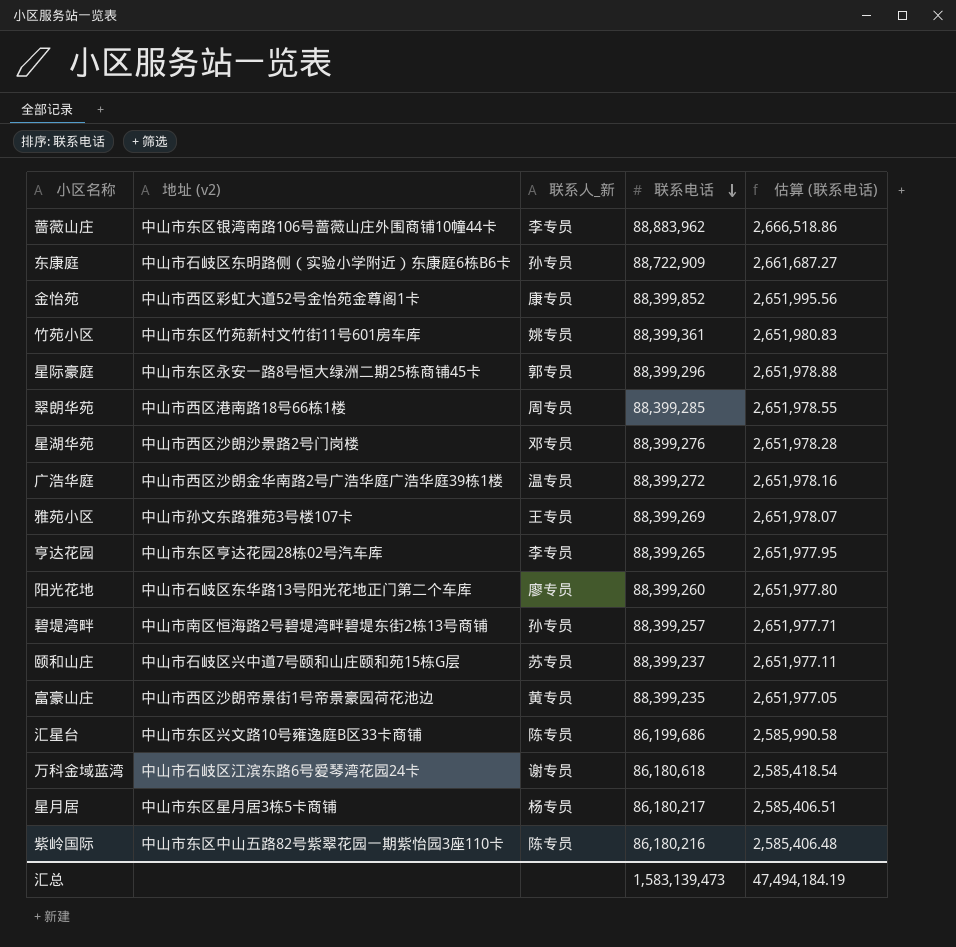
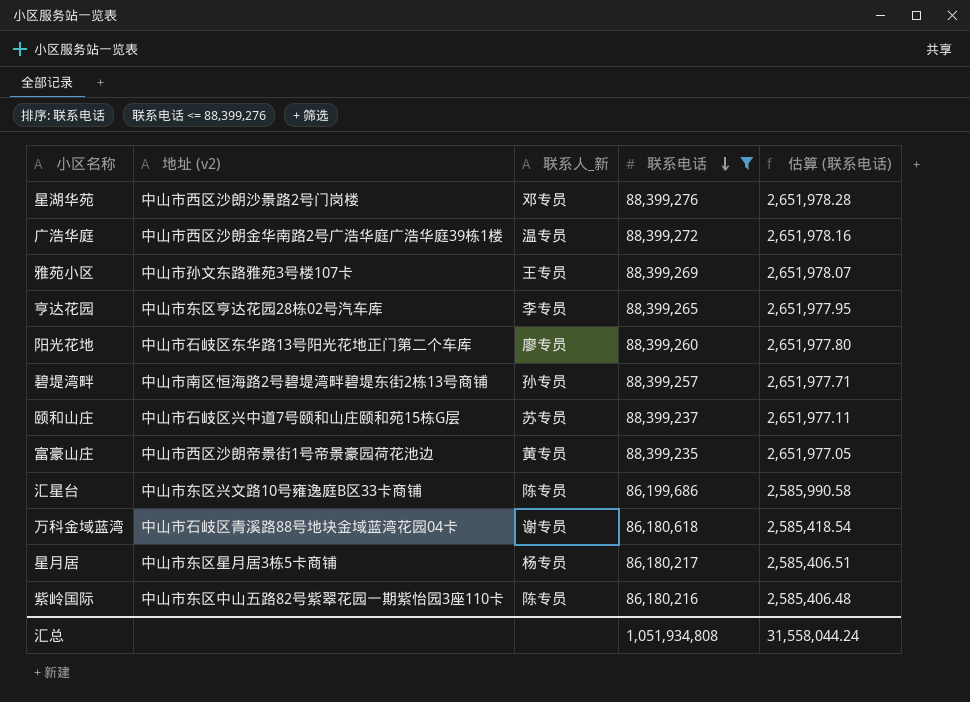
filter: none -> 联系电话 <= 88,399,276
万科金域蓝湾 | 地址 (v2): 中山市石岐区江滨东路6号爱琴湾花园24卡 -> 中山市石岐区青溪路88号地块金域蓝湾花园04卡
汇总 | 联系电话: 1,583,139,473 -> 1,051,934,808
汇总 | 估算 (联系电话): 47,494,184.19 -> 31,558,044.24

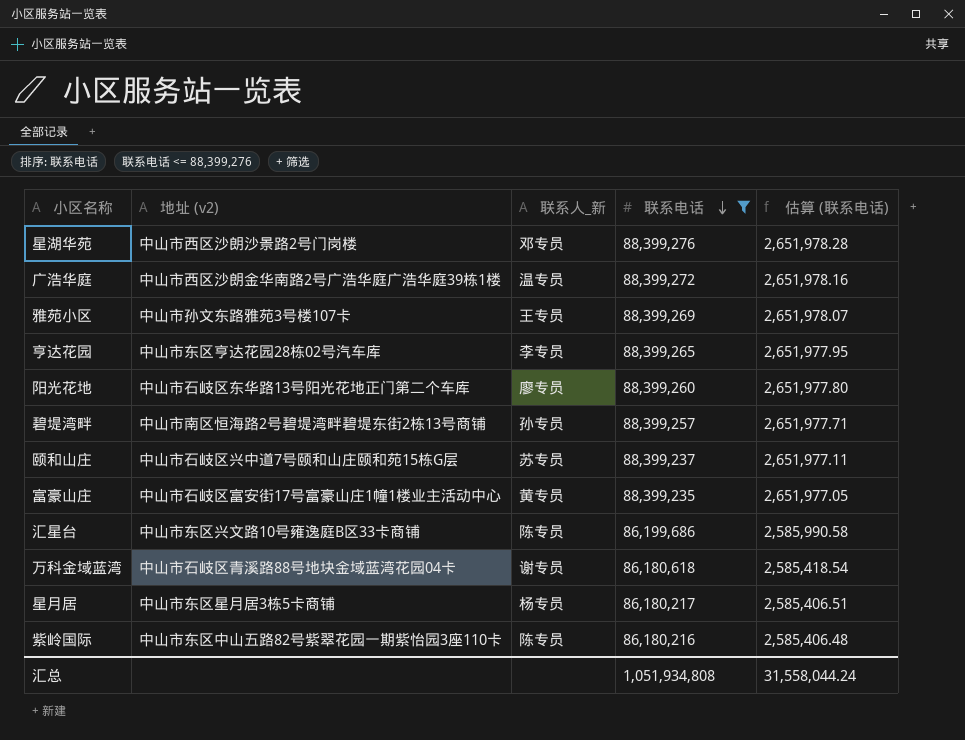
富豪山庄 | 地址 (v2): 中山市西区沙朗帝景街1号帝景豪园荷花池边 -> 中山市石岐区富安街17号富豪山庄1幢1楼业主活动中心

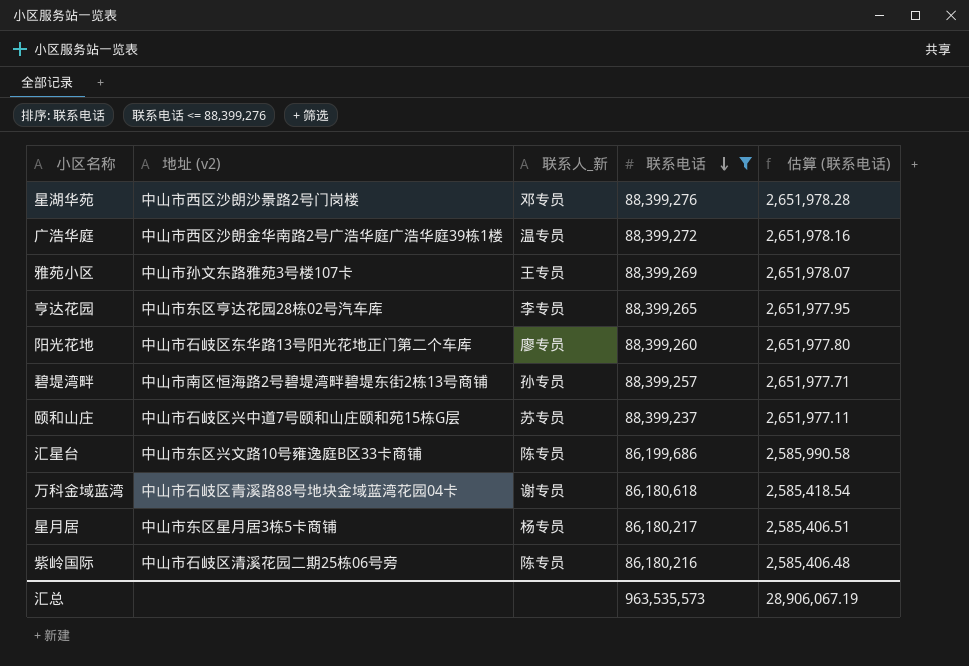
row 富豪山庄: 中山市石岐区富安街17号富豪山庄1幢1楼业主活动中心 | 黄专员 | 88,399,235 | 2,651,977.05 -> none
紫岭国际 | 地址 (v2): 中山市东区中山五路82号紫翠花园一期紫怡园3座110卡 -> 中山市石岐区清溪花园二期25栋06号旁
汇总 | 联系电话: 1,051,934,808 -> 963,535,573
汇总 | 估算 (联系电话): 31,558,044.24 -> 28,906,067.19

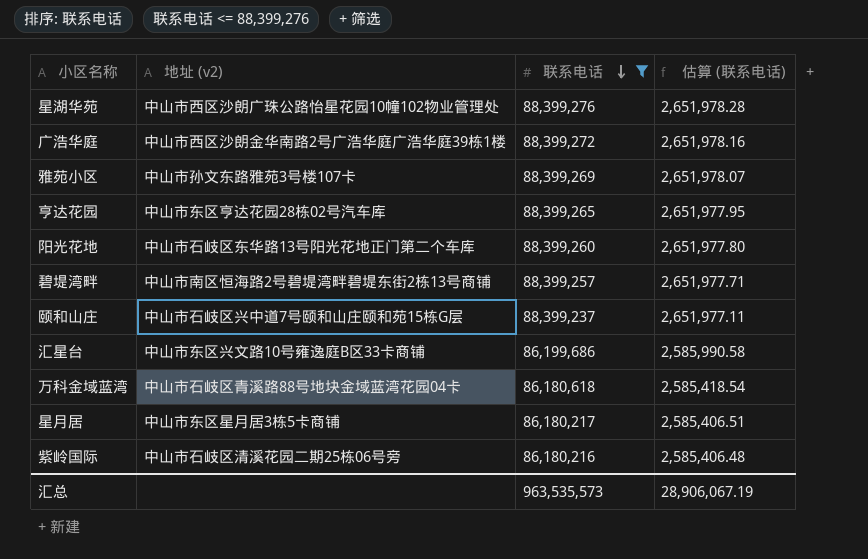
column 联系人_新 | position: 3 -> none
星湖华苑 | 地址 (v2): 中山市西区沙朗沙景路2号门岗楼 -> 中山市西区沙朗广珠公路怡星花园10幢102物业管理处

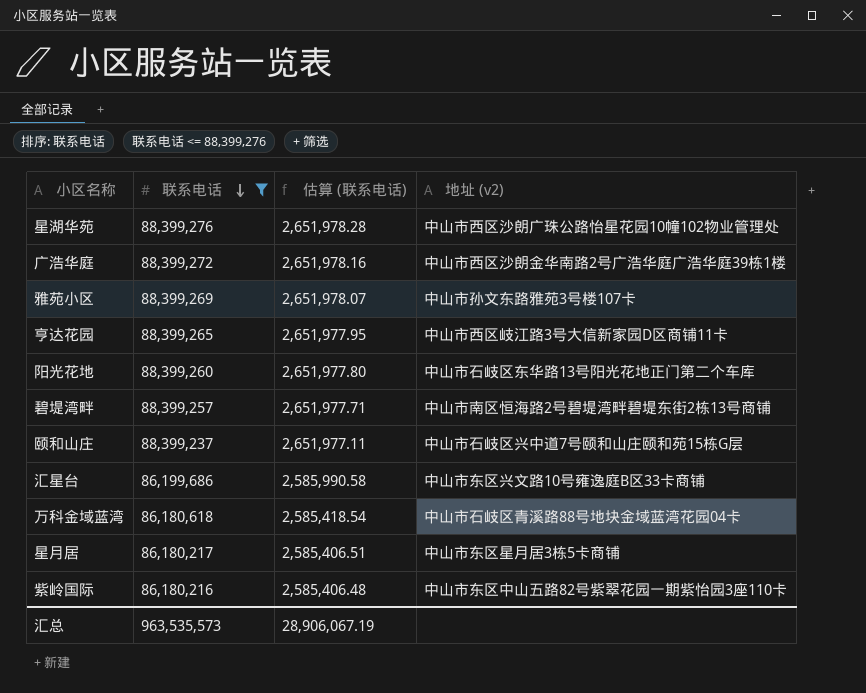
column 地址 (v2) | position: 2 -> 4
亨达花园 | 地址 (v2): 中山市东区亨达花园28栋02号汽车库 -> 中山市西区岐江路3号大信新家园D区商铺11卡
紫岭国际 | 地址 (v2): 中山市石岐区清溪花园二期25栋06号旁 -> 中山市东区中山五路82号紫翠花园一期紫怡园3座110卡

